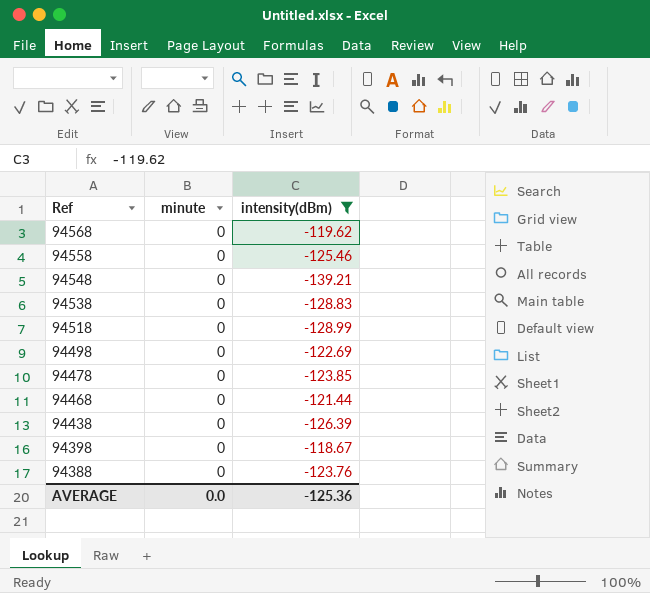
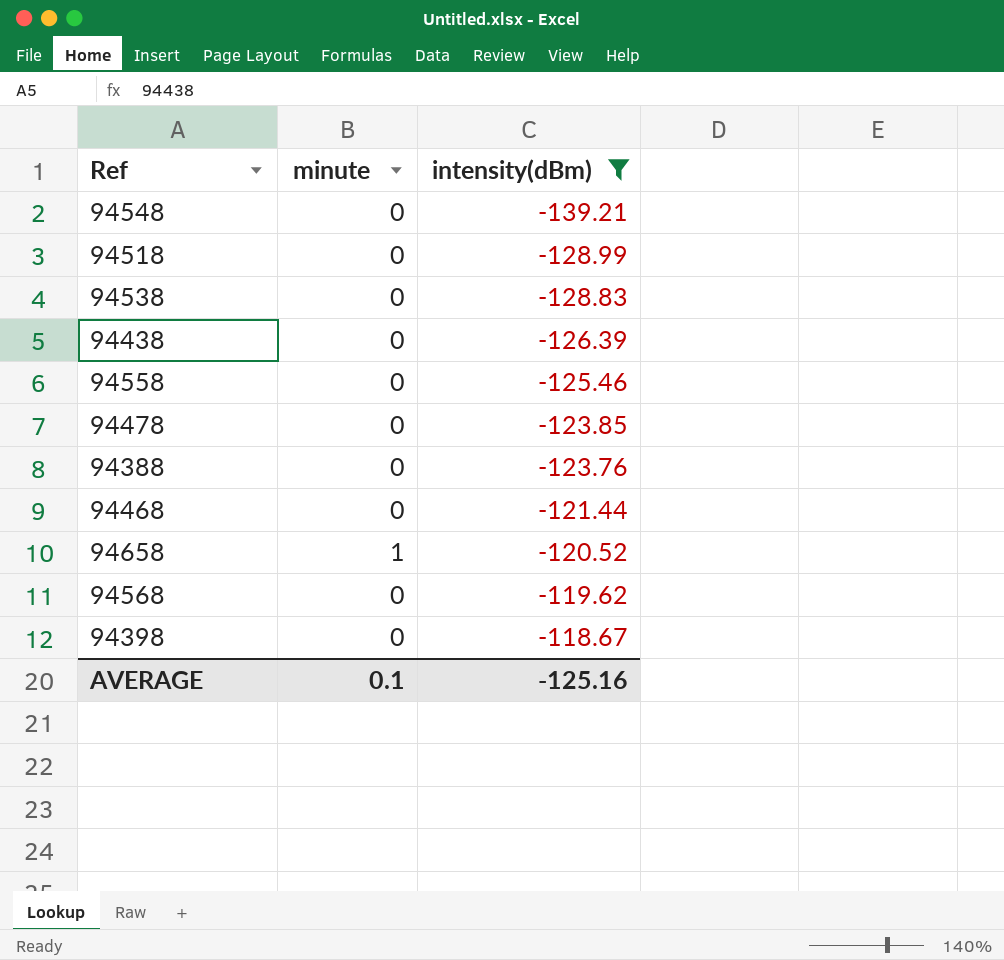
row order: Ref descending -> intensity(dBm) ascending
row 94498: 0 | -122.69 -> none
row 94658: none -> 1 | -120.52
AVERAGE | minute: 0.0 -> 0.1
AVERAGE | intensity(dBm): -125.36 -> -125.16

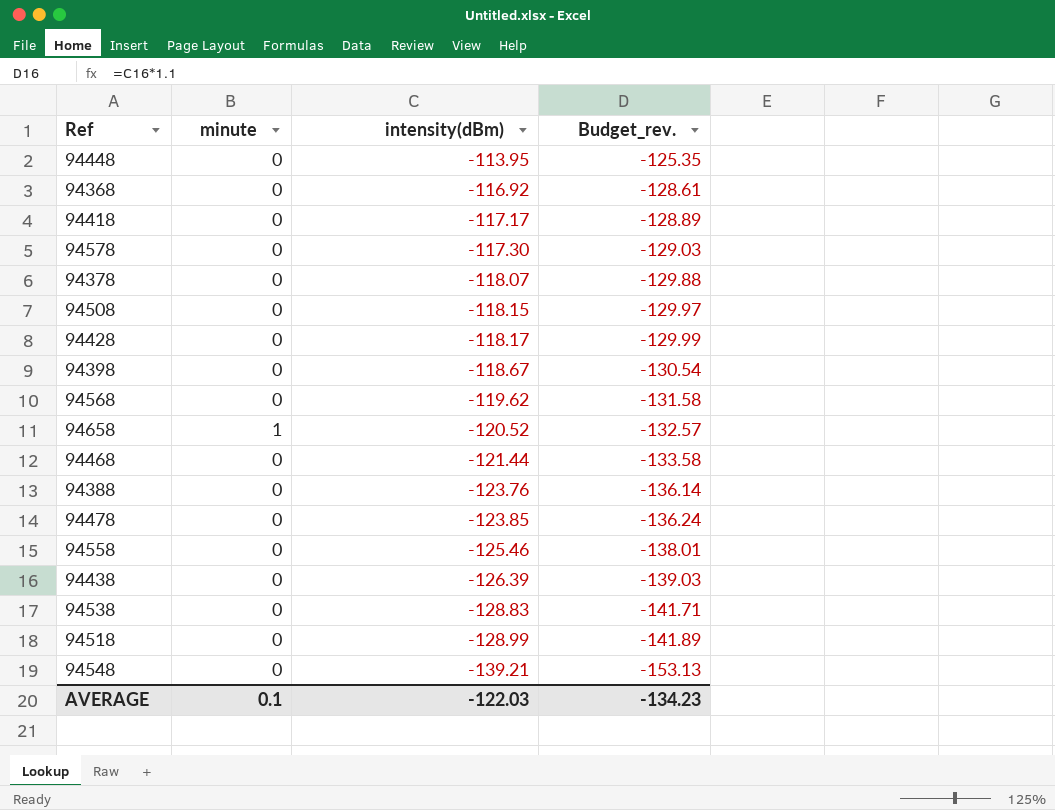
filter: intensity(dBm) <= -118.67 -> none
row order: intensity(dBm) ascending -> intensity(dBm) descending
column Budget_rev. | formula: none -> [intensity(dBm)] * 1.1
AVERAGE | intensity(dBm): -125.16 -> -122.03

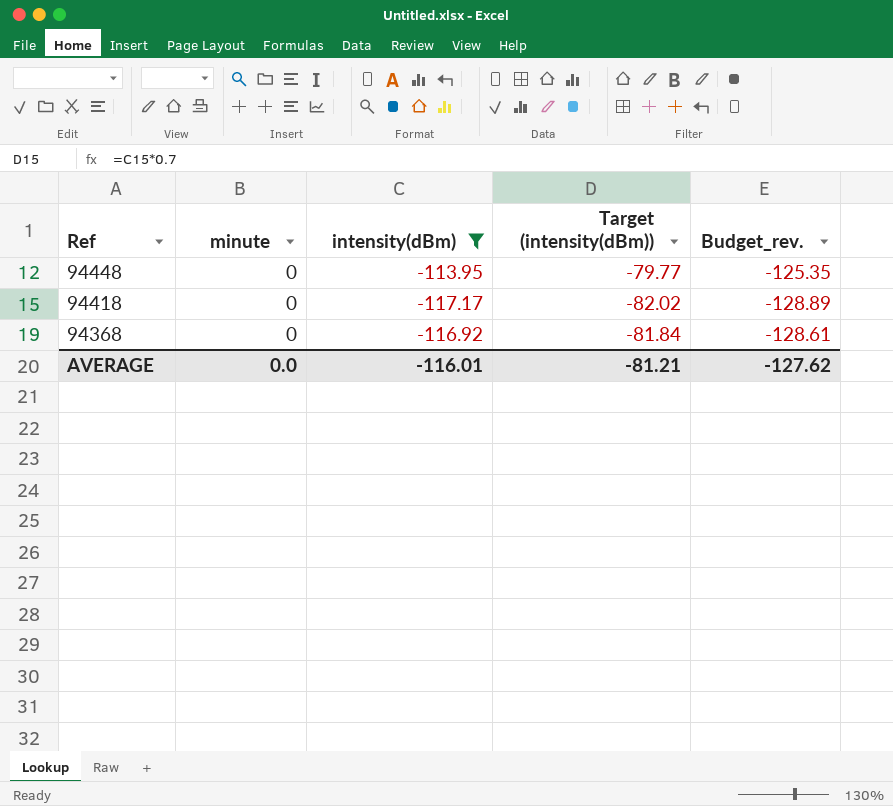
filter: none -> intensity(dBm) >= -117.17
row order: intensity(dBm) descending -> Ref descending
column Target (intensity(dBm)) | formula: none -> [intensity(dBm)] * 0.7
AVERAGE | minute: 0.1 -> 0.0
AVERAGE | intensity(dBm): -122.03 -> -116.01
AVERAGE | Budget_rev.: -134.23 -> -127.62

